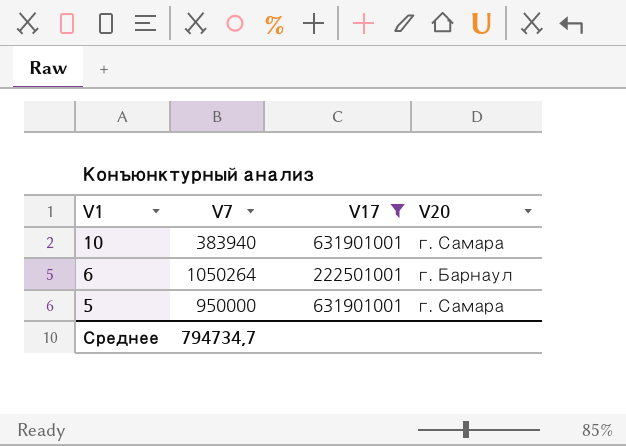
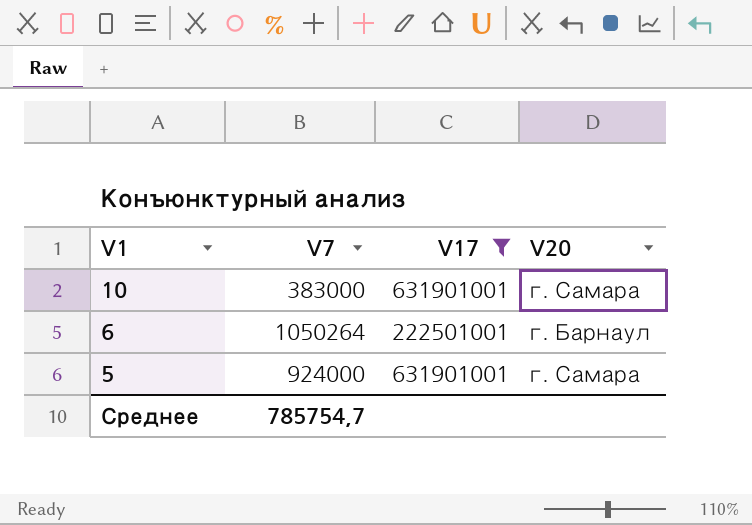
10 | V7: 383940 -> 383000
5 | V7: 950000 -> 924000
Среднее | V7: 794734,7 -> 785754,7

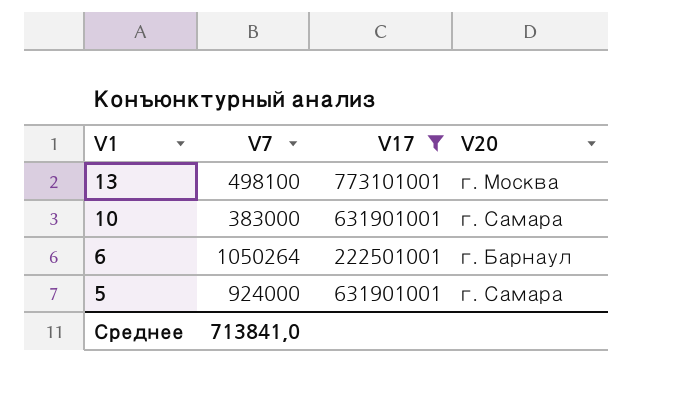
row 13: none -> 498100 | 773101001 | г. Москва
Среднее | V7: 785754,7 -> 713841,0

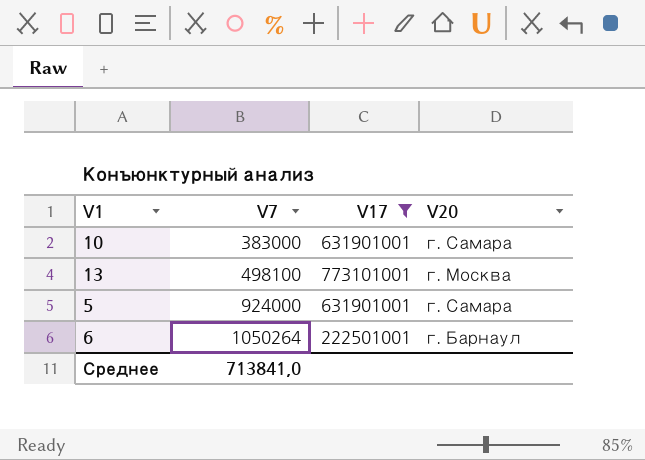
row order: V1 descending -> V7 ascending

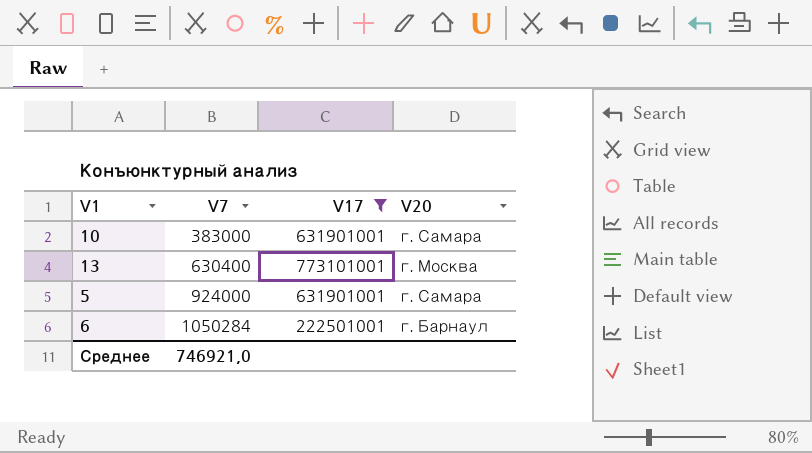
13 | V7: 498100 -> 630400
6 | V7: 1050264 -> 1050284
Среднее | V7: 713841,0 -> 746921,0

